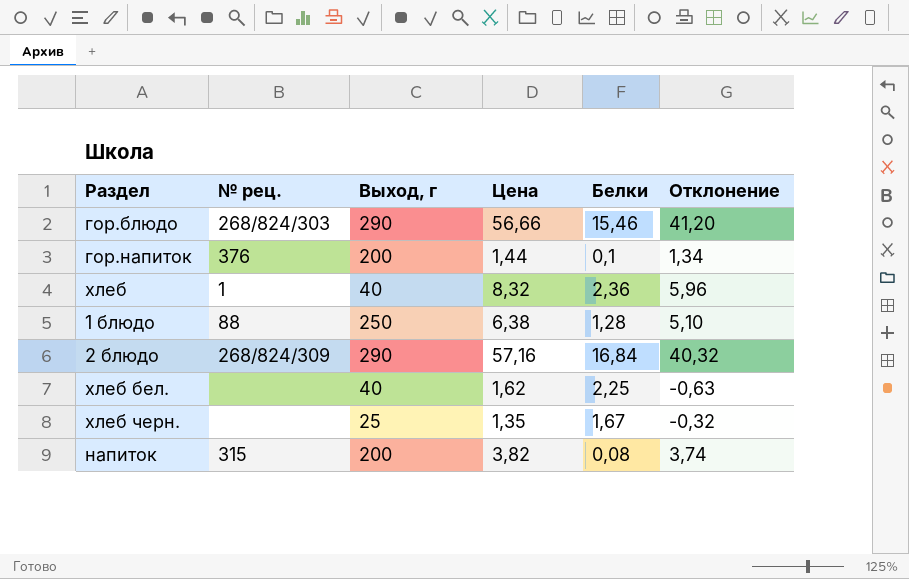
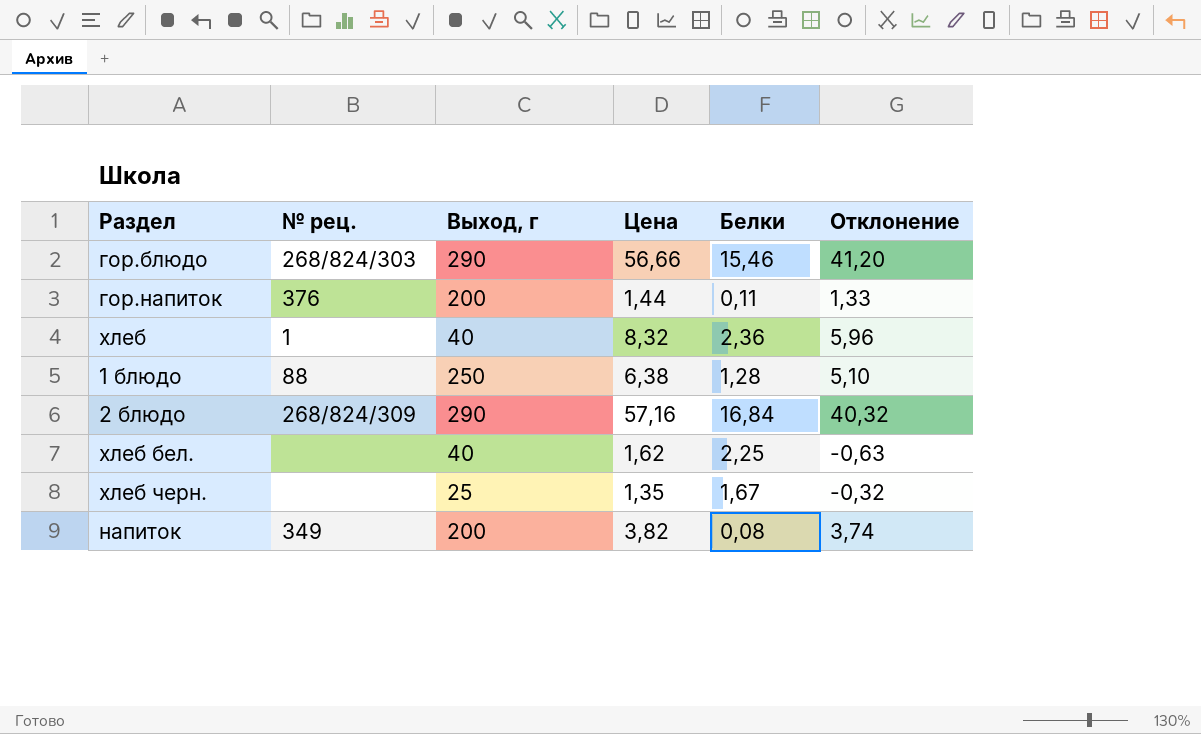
гор.напиток | Белки: 0,1 -> 0,11
гор.напиток | Отклонение: 1,34 -> 1,33
напиток | № рец.: 315 -> 349

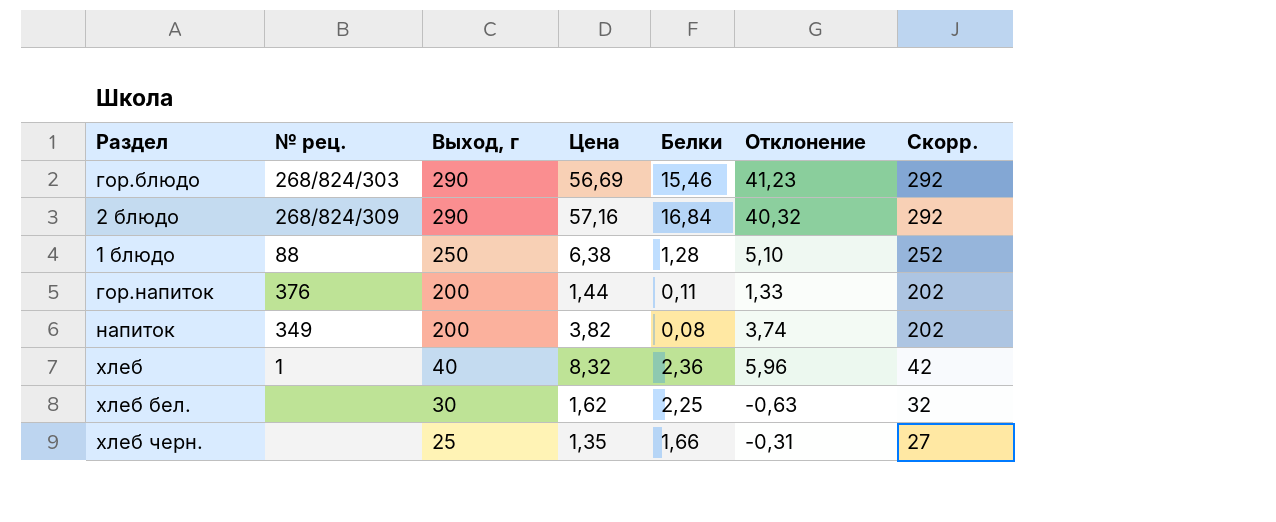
row order: none -> Выход, г descending
column Скорр. | formula: none -> [Выход, г] + 2
гор.блюдо | Цена: 56,66 -> 56,69
гор.блюдо | Отклонение: 41,20 -> 41,23
хлеб бел. | Выход, г: 40 -> 30
хлеб черн. | Белки: 1,67 -> 1,66
хлеб черн. | Отклонение: -0,32 -> -0,31

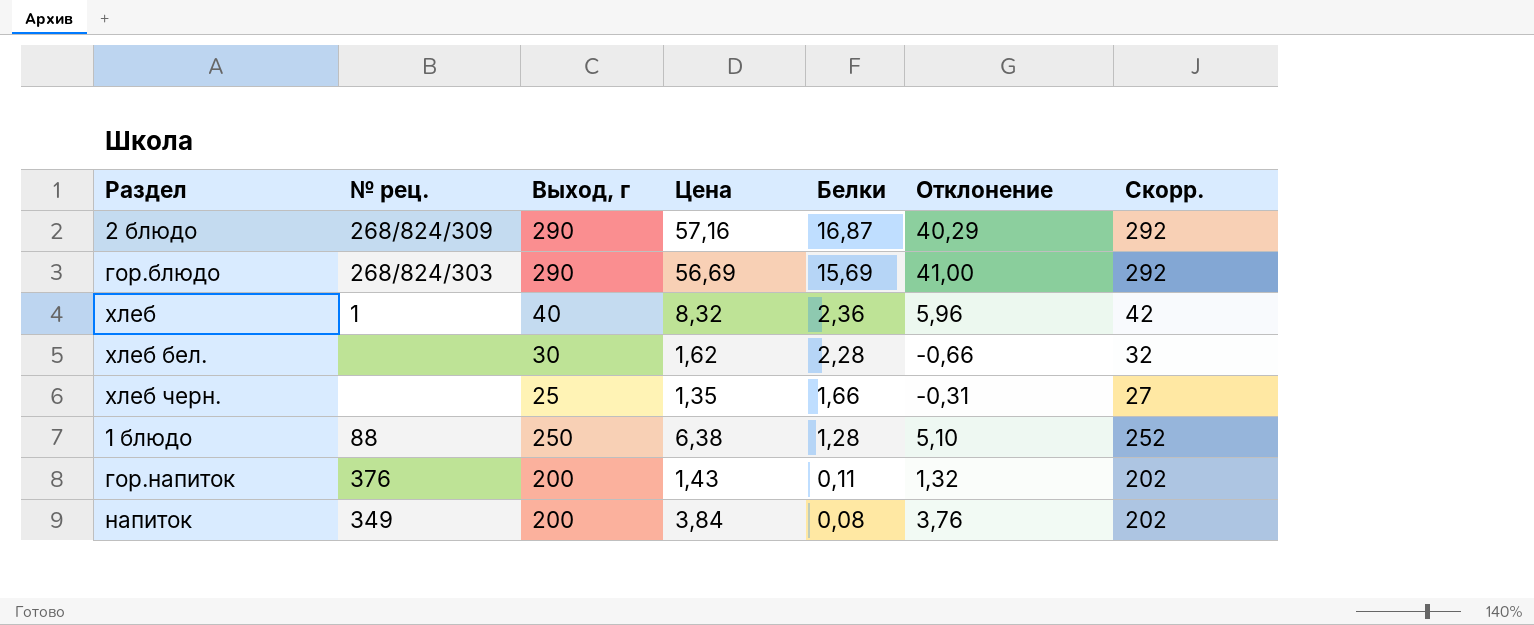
row order: Выход, г descending -> Белки descending
2 блюдо | Белки: 16,84 -> 16,87
2 блюдо | Отклонение: 40,32 -> 40,29
гор.блюдо | Белки: 15,46 -> 15,69
гор.блюдо | Отклонение: 41,23 -> 41,00
хлеб бел. | Белки: 2,25 -> 2,28
хлеб бел. | Отклонение: -0,63 -> -0,66
гор.напиток | Цена: 1,44 -> 1,43
гор.напиток | Отклонение: 1,33 -> 1,32
напиток | Цена: 3,82 -> 3,84
напиток | Отклонение: 3,74 -> 3,76

